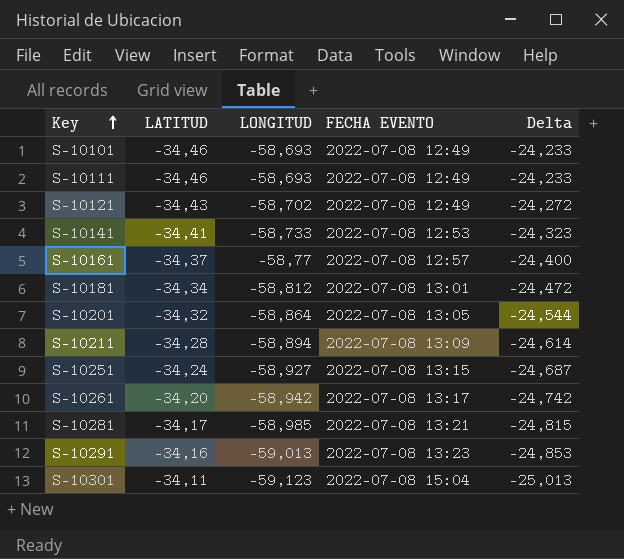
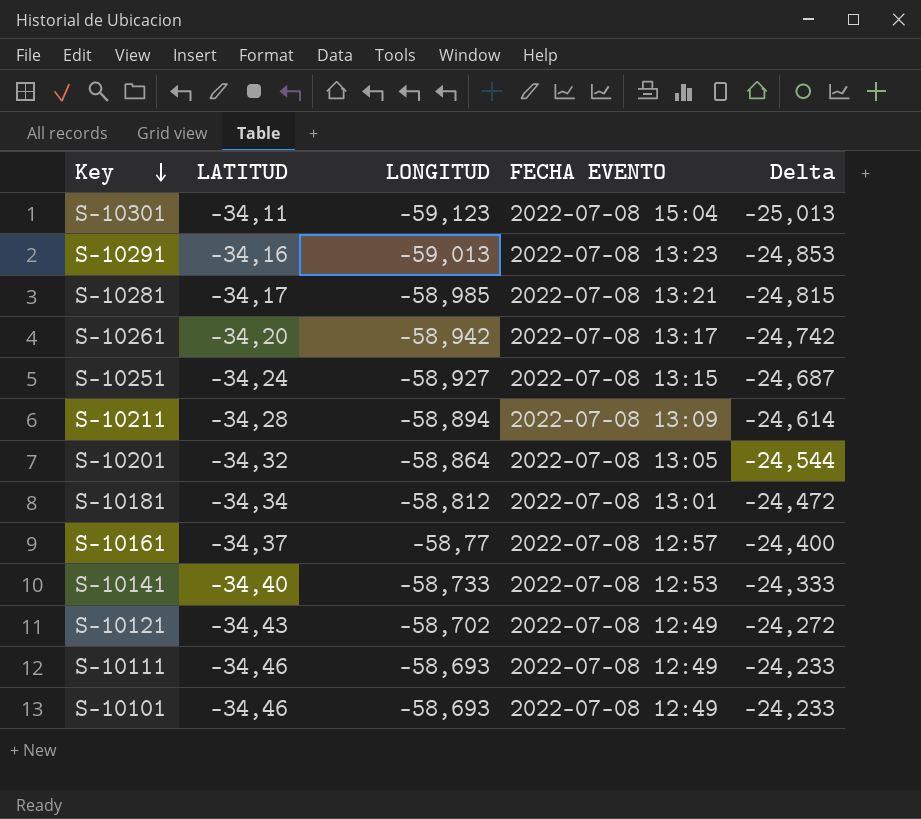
row order: Key ascending -> Key descending
S-10141 | LATITUD: -34,41 -> -34,40
S-10141 | Delta: -24,323 -> -24,333

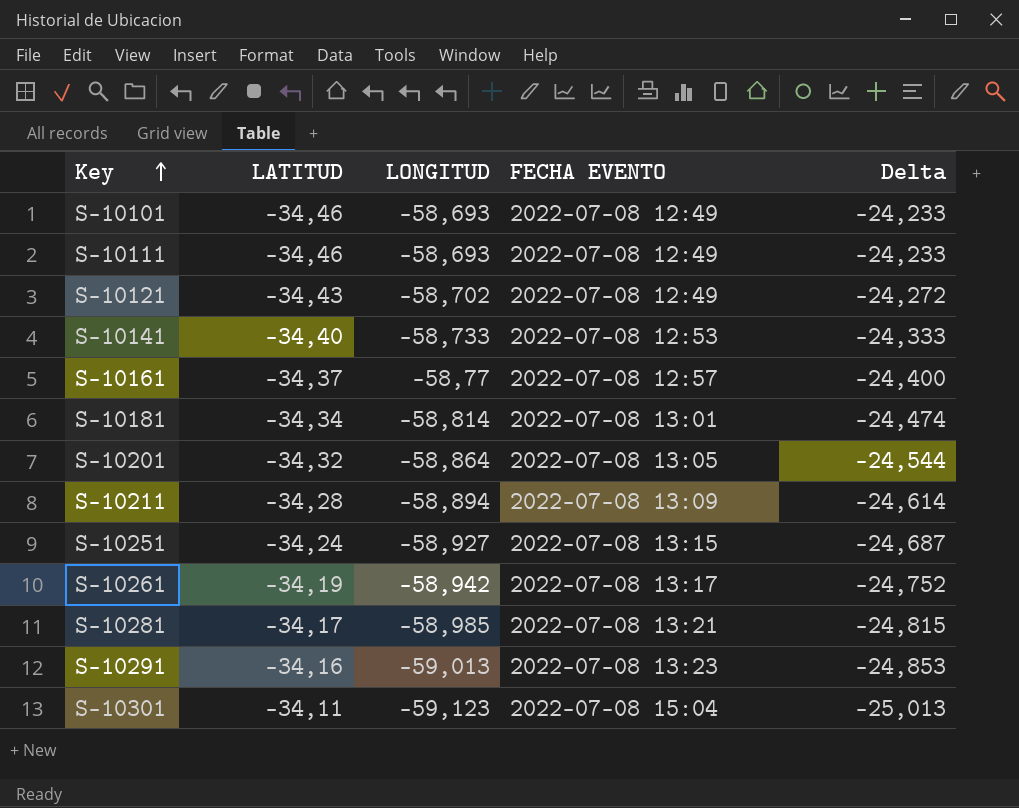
row order: Key descending -> Key ascending
S-10181 | LONGITUD: -58,812 -> -58,814
S-10181 | Delta: -24,472 -> -24,474
S-10261 | LATITUD: -34,20 -> -34,19
S-10261 | Delta: -24,742 -> -24,752

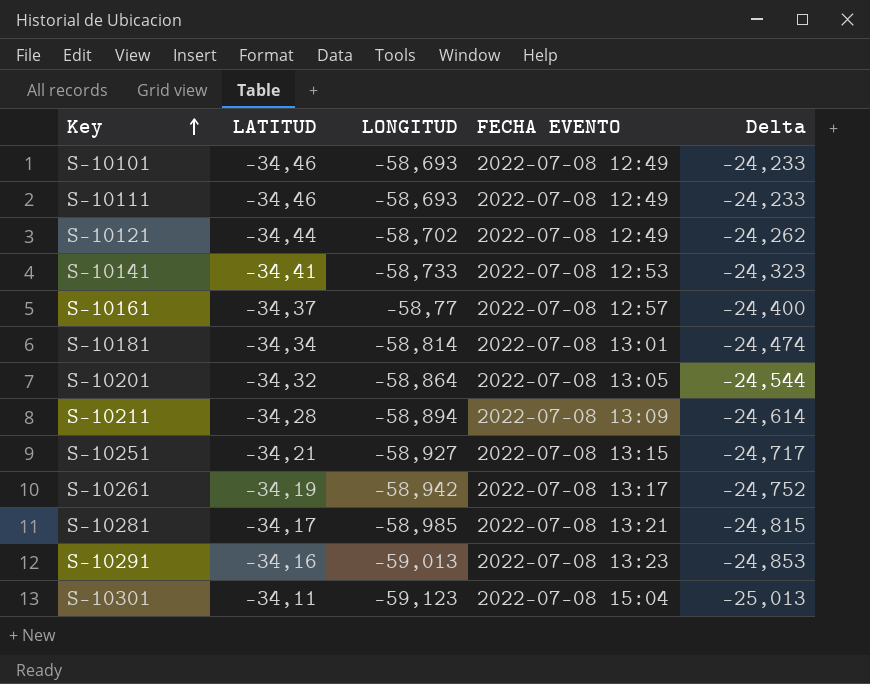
S-10121 | LATITUD: -34,43 -> -34,44
S-10121 | Delta: -24,272 -> -24,262
S-10141 | LATITUD: -34,40 -> -34,41
S-10141 | Delta: -24,333 -> -24,323
S-10251 | LATITUD: -34,24 -> -34,21
S-10251 | Delta: -24,687 -> -24,717

